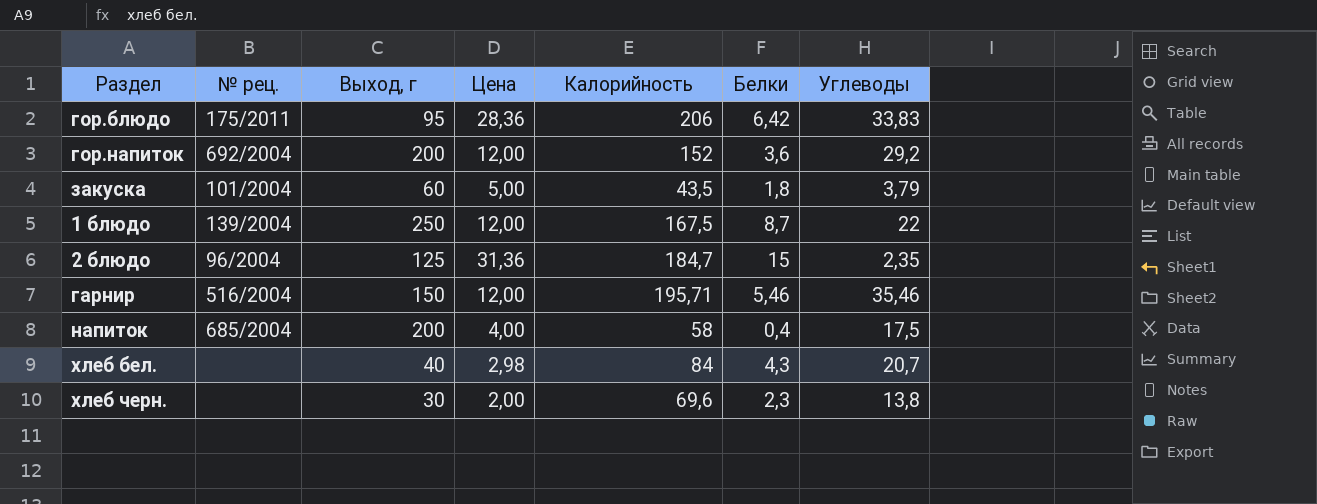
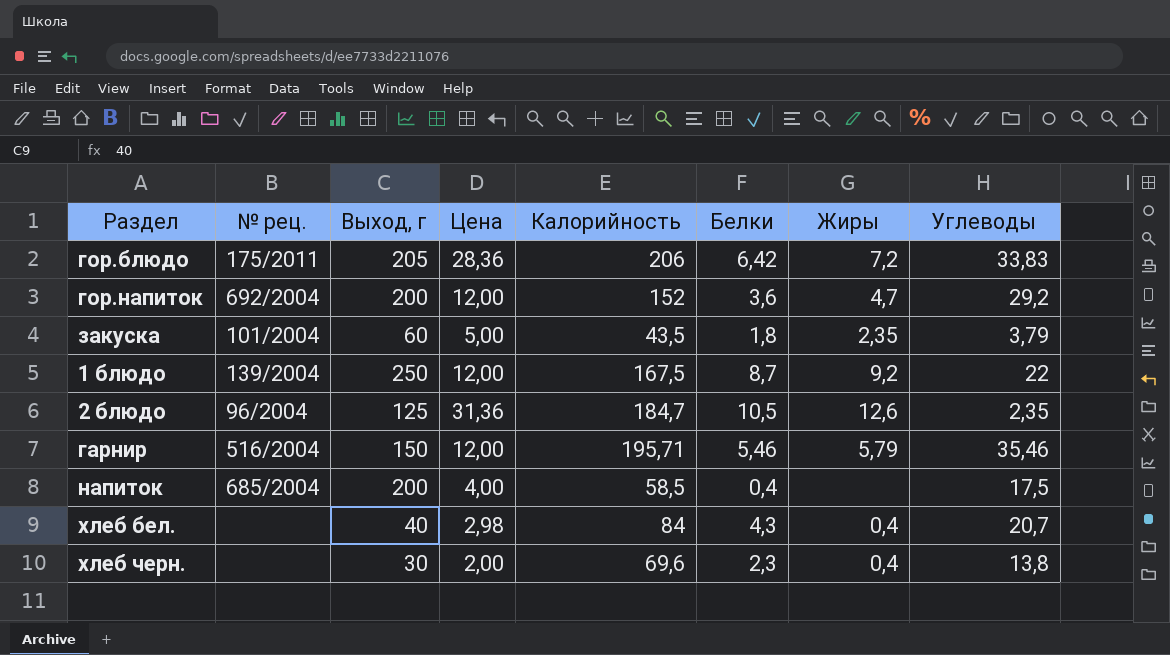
column Жиры | position: none -> 7
гор.блюдо | Выход, г: 95 -> 205
2 блюдо | Белки: 15 -> 10,5
напиток | Калорийность: 58 -> 58,5

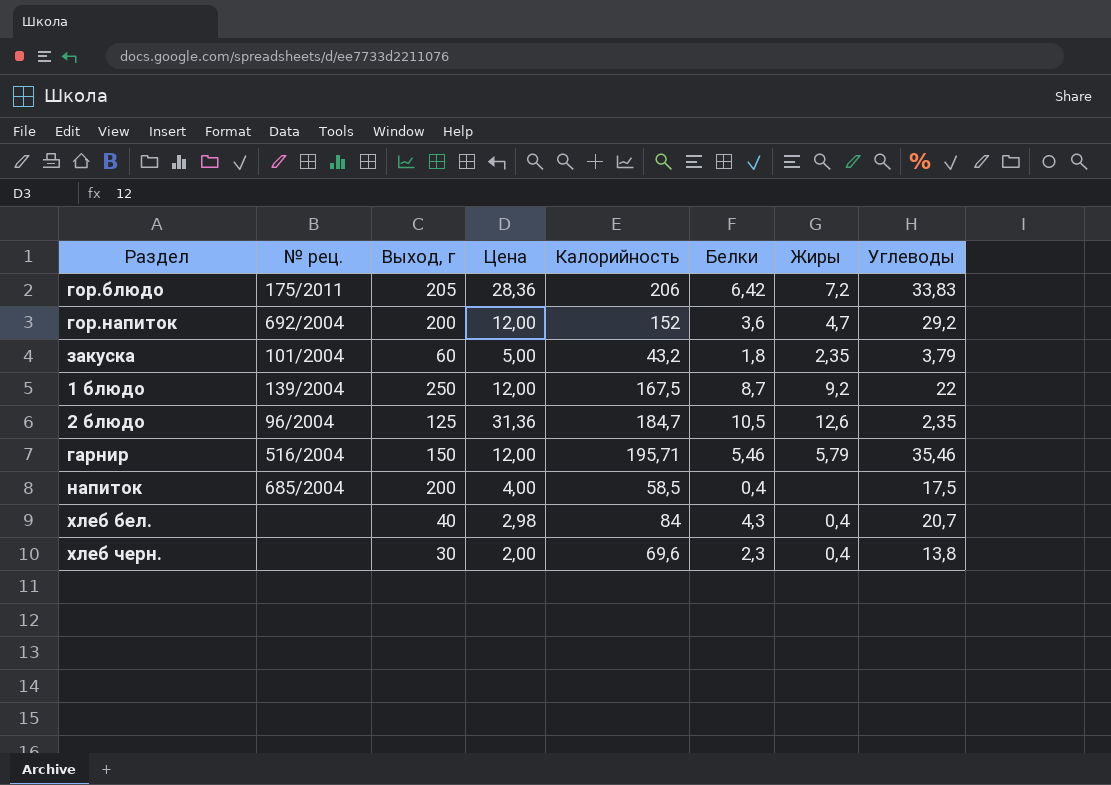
закуска | Калорийность: 43,5 -> 43,2

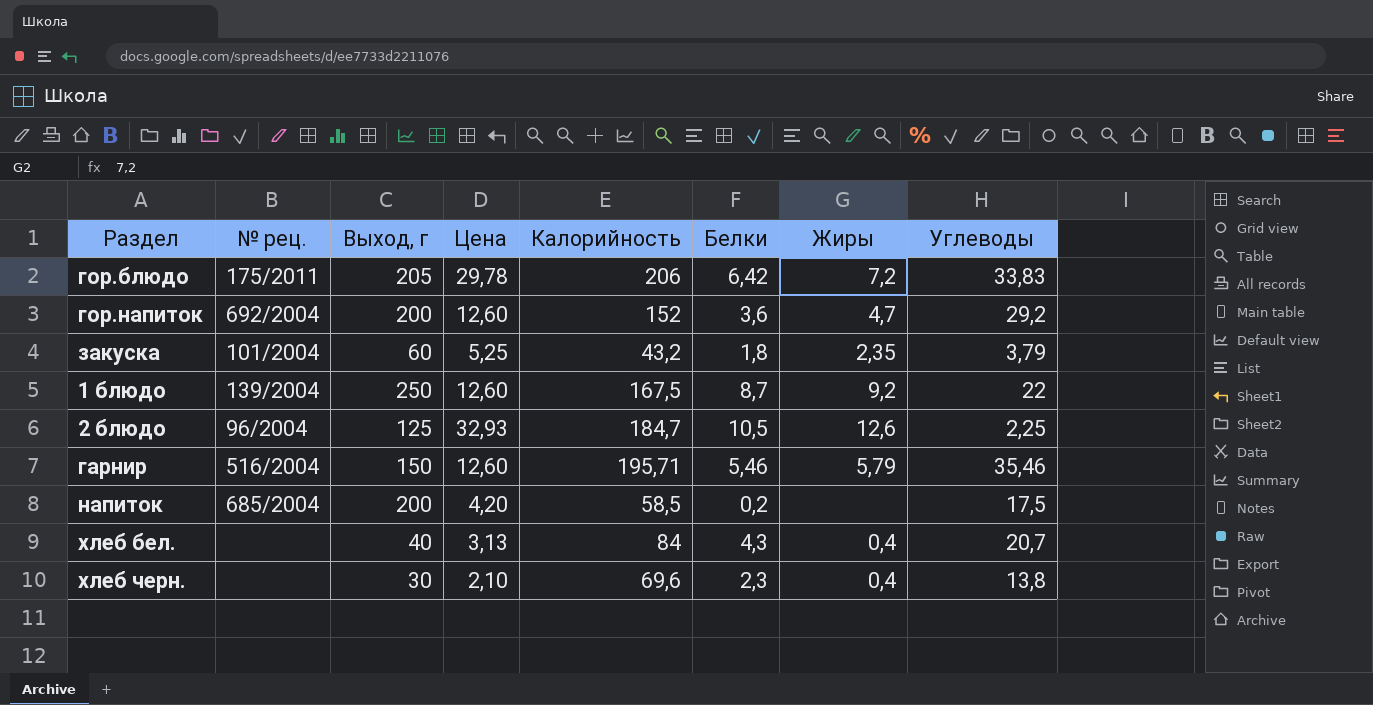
гор.блюдо | Цена: 28,36 -> 29,78
гор.напиток | Цена: 12,00 -> 12,60
закуска | Цена: 5,00 -> 5,25
1 блюдо | Цена: 12,00 -> 12,60
2 блюдо | Цена: 31,36 -> 32,93
2 блюдо | Углеводы: 2,35 -> 2,25
гарнир | Цена: 12,00 -> 12,60
напиток | Цена: 4,00 -> 4,20
напиток | Белки: 0,4 -> 0,2
хлеб бел. | Цена: 2,98 -> 3,13
хлеб черн. | Цена: 2,00 -> 2,10

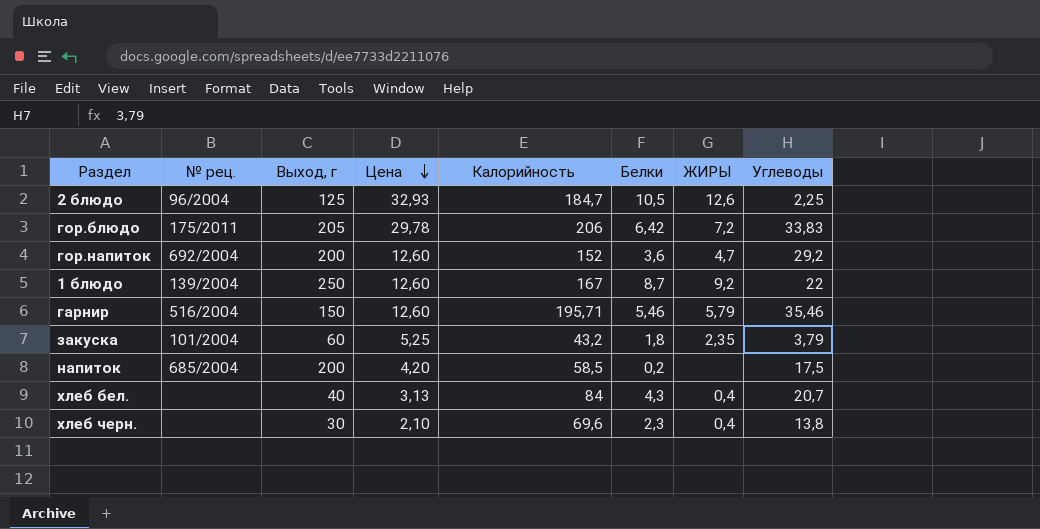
row order: none -> Цена descending
column name: Жиры -> ЖИРЫ
1 блюдо | Калорийность: 167,5 -> 167

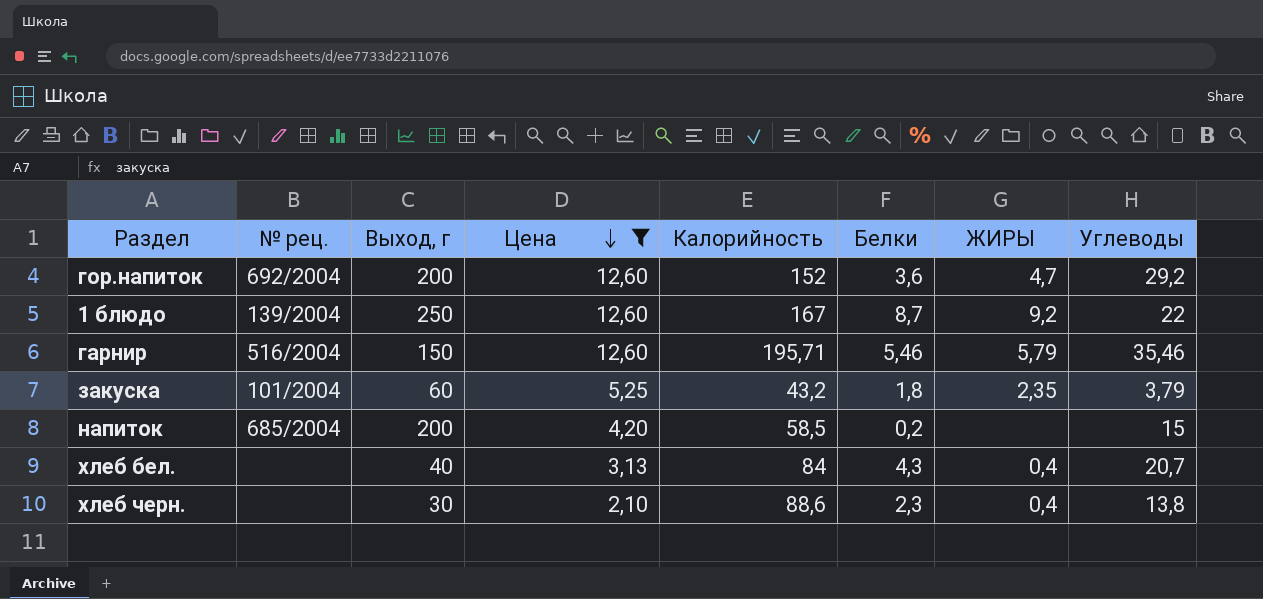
filter: none -> Цена <= 12,60
напиток | Углеводы: 17,5 -> 15
хлеб черн. | Калорийность: 69,6 -> 88,6

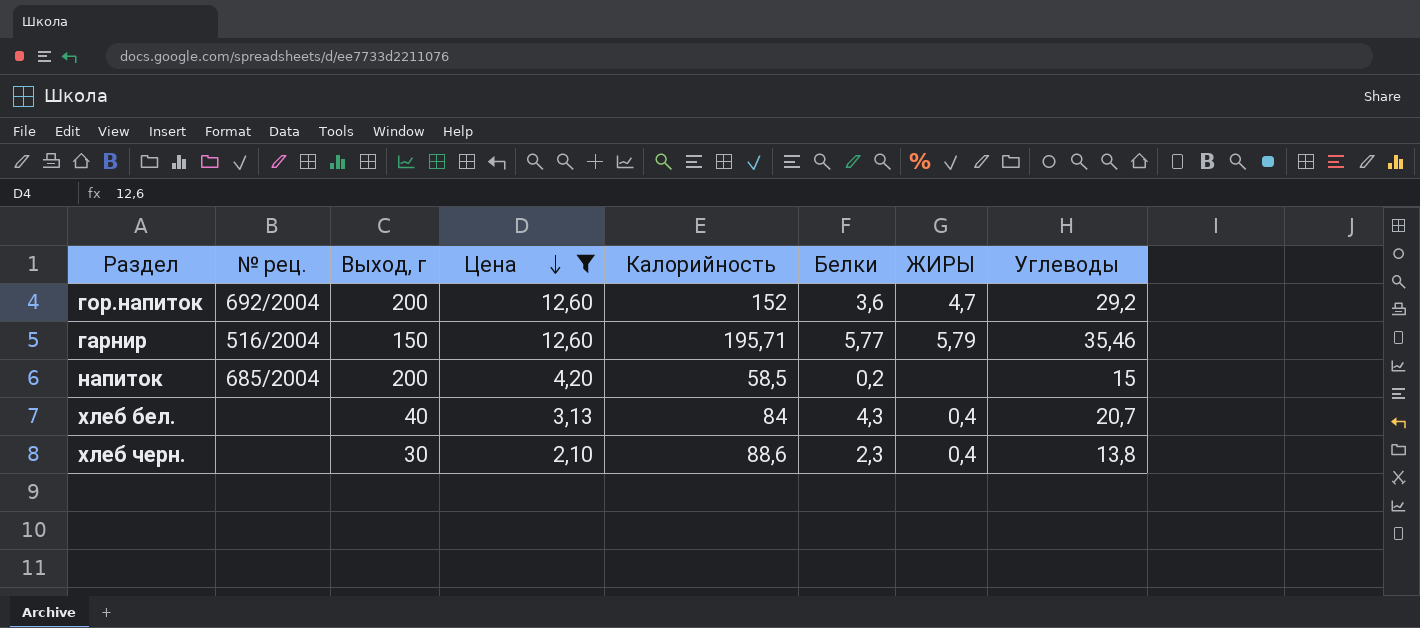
row 1 блюдо: 139/2004 | 250 | 12,60 | 167 | 8,7 | 9,2 | 22 -> none
row закуска: 101/2004 | 60 | 5,25 | 43,2 | 1,8 | 2,35 | 3,79 -> none
гарнир | Белки: 5,46 -> 5,77

